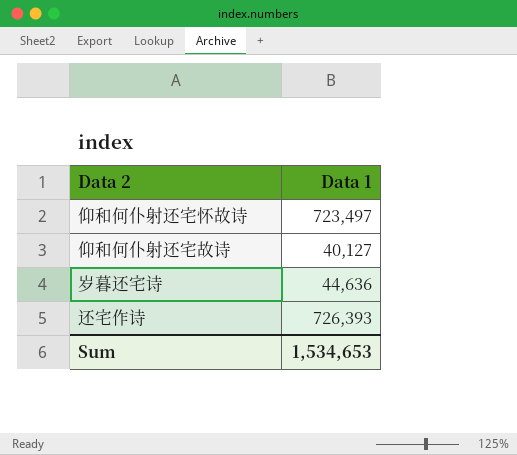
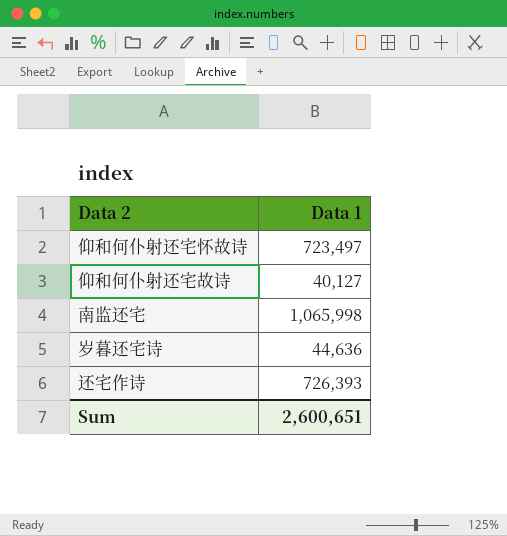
row 南监还宅: none -> 1,065,998
Sum | Data 1: 1,534,653 -> 2,600,651

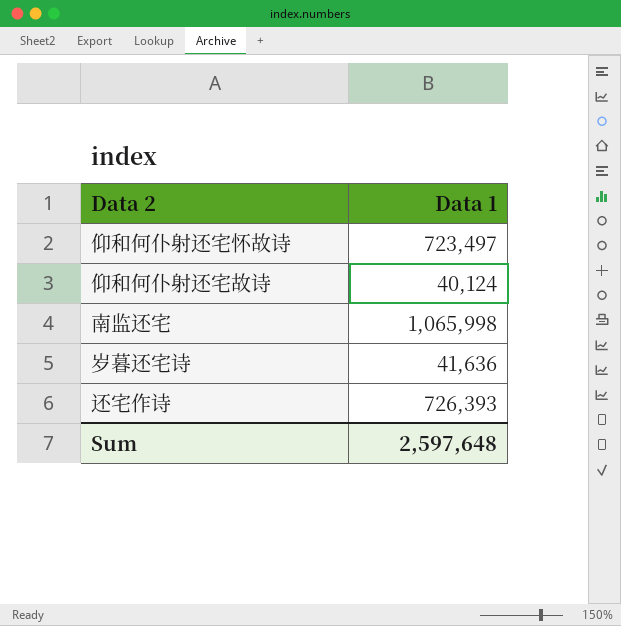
仰和何仆射还宅故诗 | Data 1: 40,127 -> 40,124
岁暮还宅诗 | Data 1: 44,636 -> 41,636
Sum | Data 1: 2,600,651 -> 2,597,648

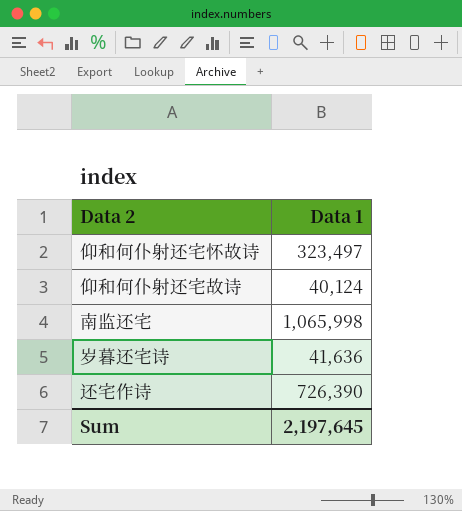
仰和何仆射还宅怀故诗 | Data 1: 723,497 -> 323,497
还宅作诗 | Data 1: 726,393 -> 726,390
Sum | Data 1: 2,597,648 -> 2,197,645

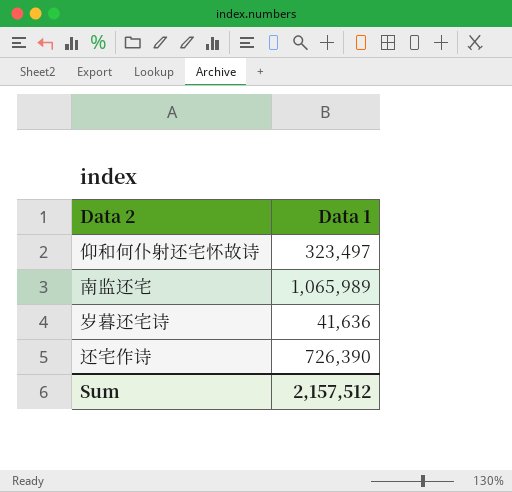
row 仰和何仆射还宅故诗: 40,124 -> none
南监还宅 | Data 1: 1,065,998 -> 1,065,989
Sum | Data 1: 2,197,645 -> 2,157,512

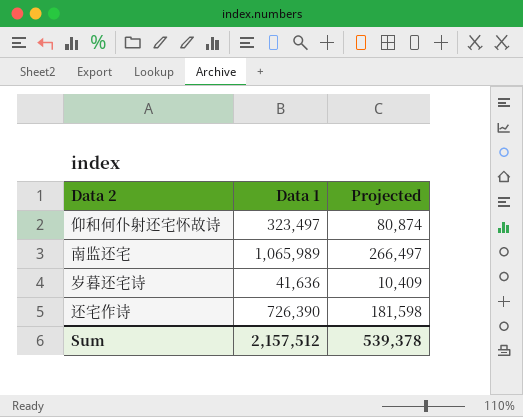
column Projected | formula: none -> [Data 1] * 0.25

